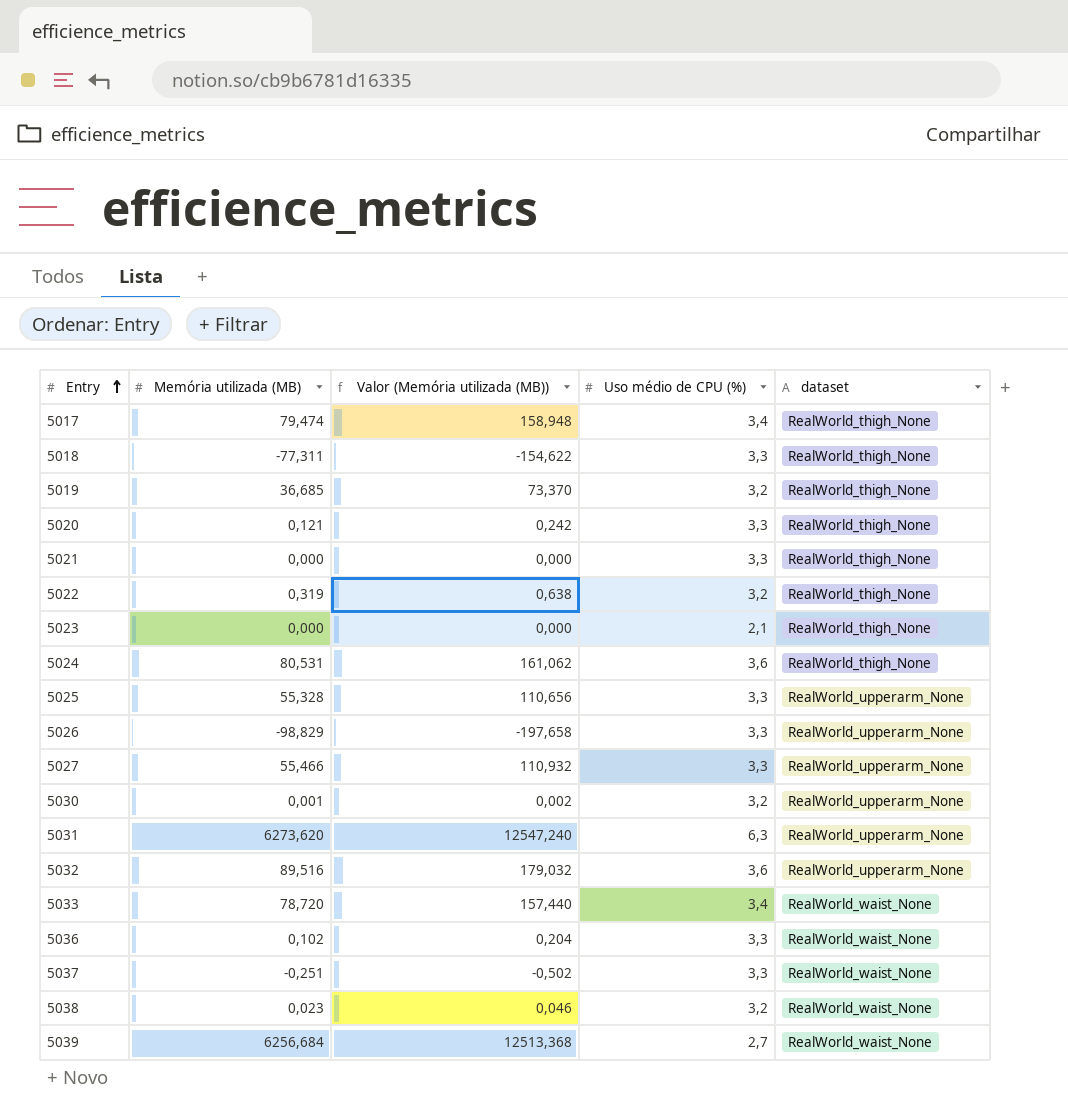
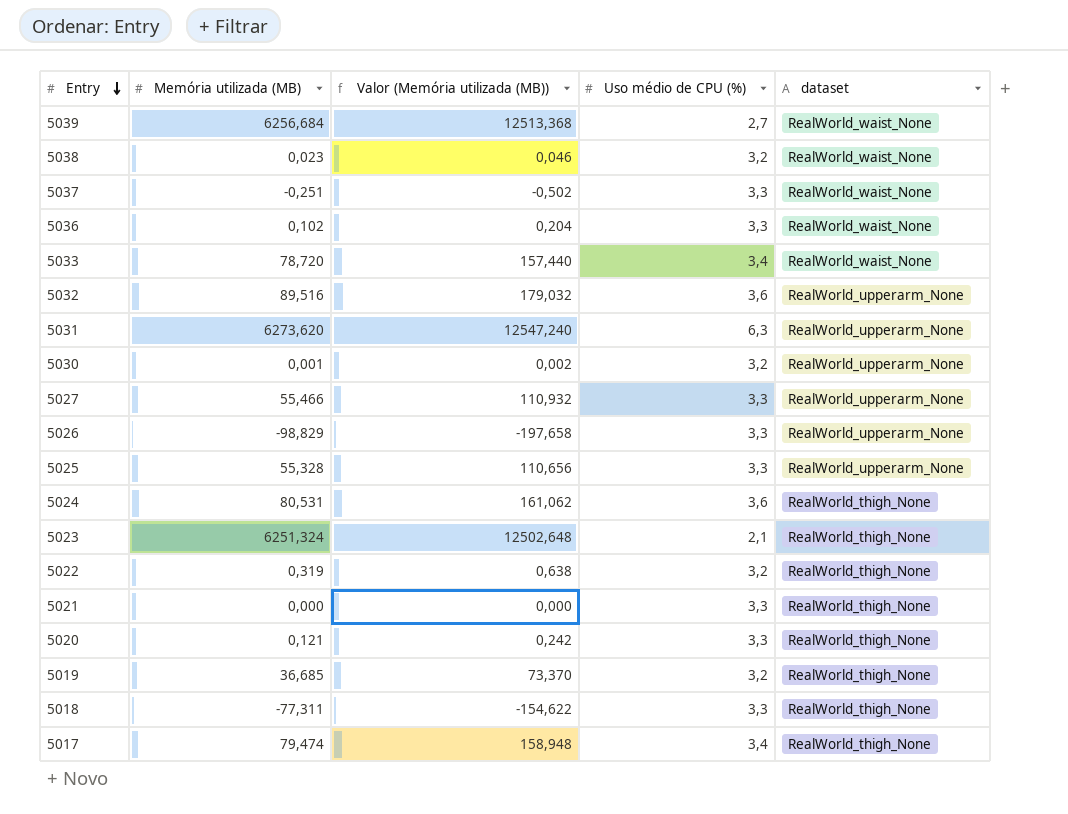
row order: Entry ascending -> Entry descending
5023 | Memória utilizada (MB): 0,000 -> 6251,324
5023 | Valor (Memória utilizada (MB)): 0,000 -> 12502,648

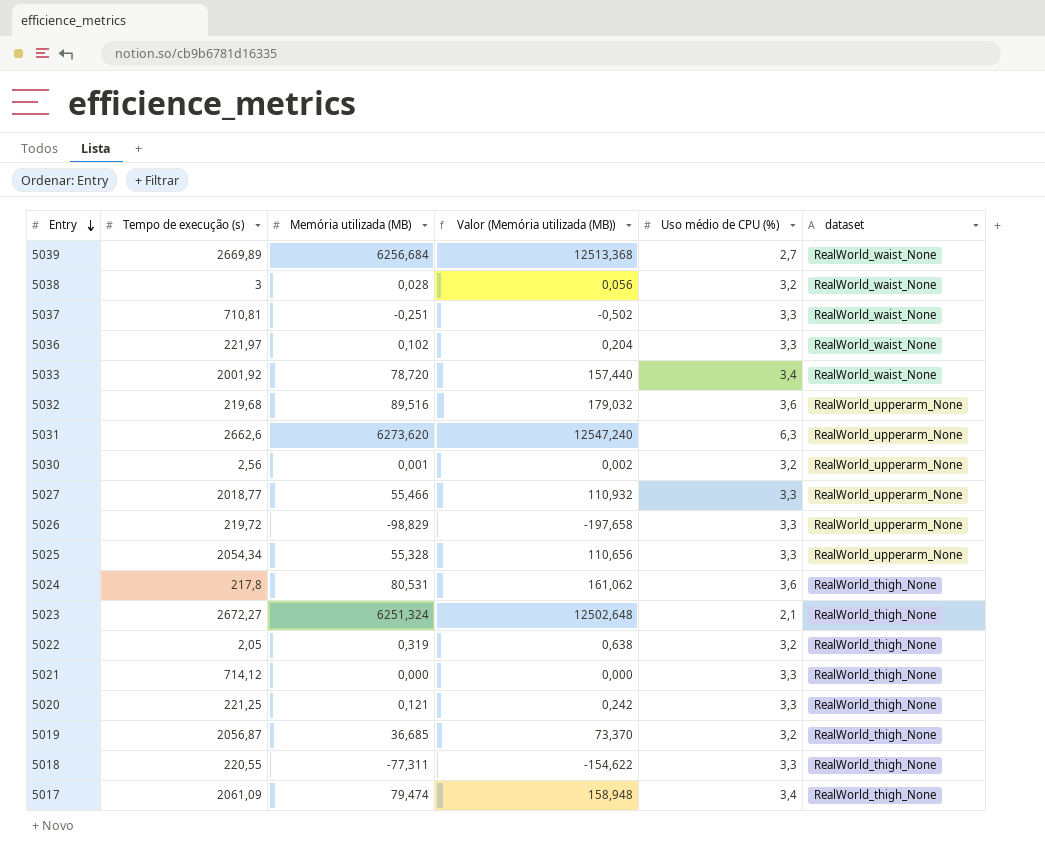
column Tempo de execução (s) | position: none -> 2
5038 | Memória utilizada (MB): 0,023 -> 0,028
5038 | Valor (Memória utilizada (MB)): 0,046 -> 0,056

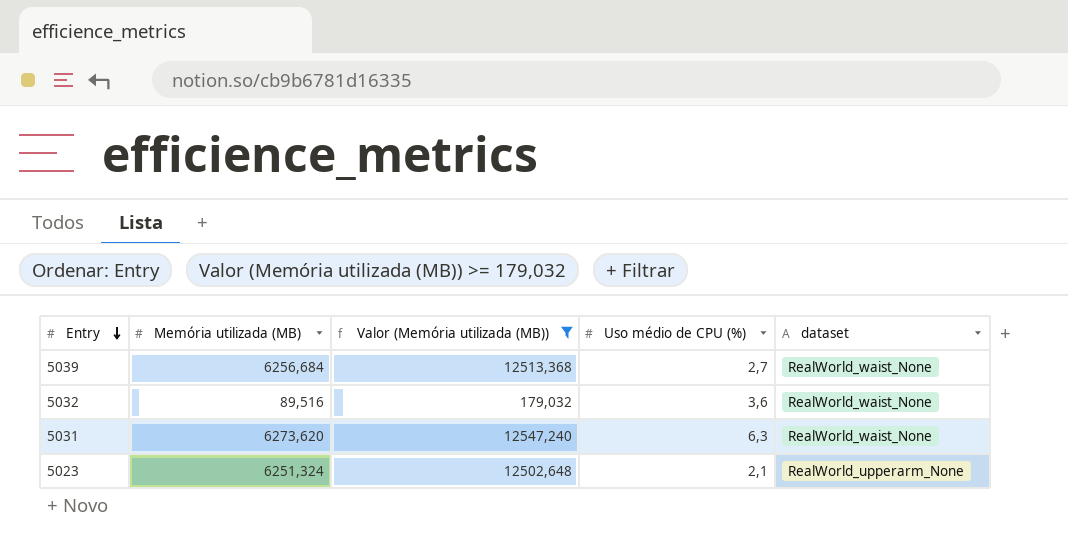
filter: none -> Valor (Memória utilizada (MB)) >= 179,032
column Tempo de execução (s) | position: 2 -> none
5032 | dataset: RealWorld_upperarm_None -> RealWorld_waist_None
5031 | dataset: RealWorld_upperarm_None -> RealWorld_waist_None
5023 | dataset: RealWorld_thigh_None -> RealWorld_upperarm_None

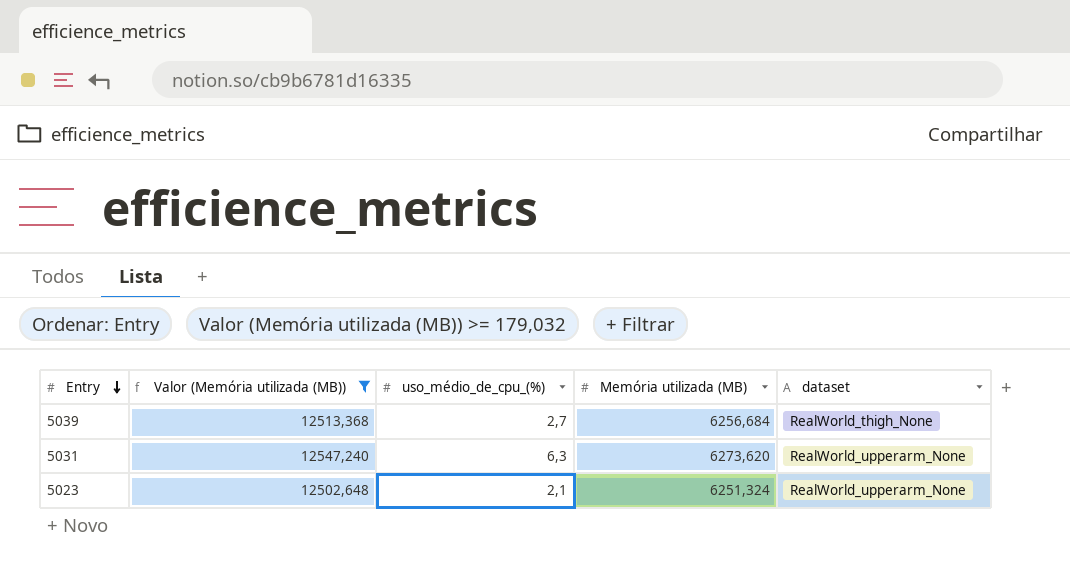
column name: Uso médio de CPU (%) -> uso_médio_de_cpu_(%)
column Memória utilizada (MB) | position: 2 -> 4
row 5032: 89,516 | 179,032 | 3,6 | RealWorld_waist_None -> none
5039 | dataset: RealWorld_waist_None -> RealWorld_thigh_None
5031 | dataset: RealWorld_waist_None -> RealWorld_upperarm_None

